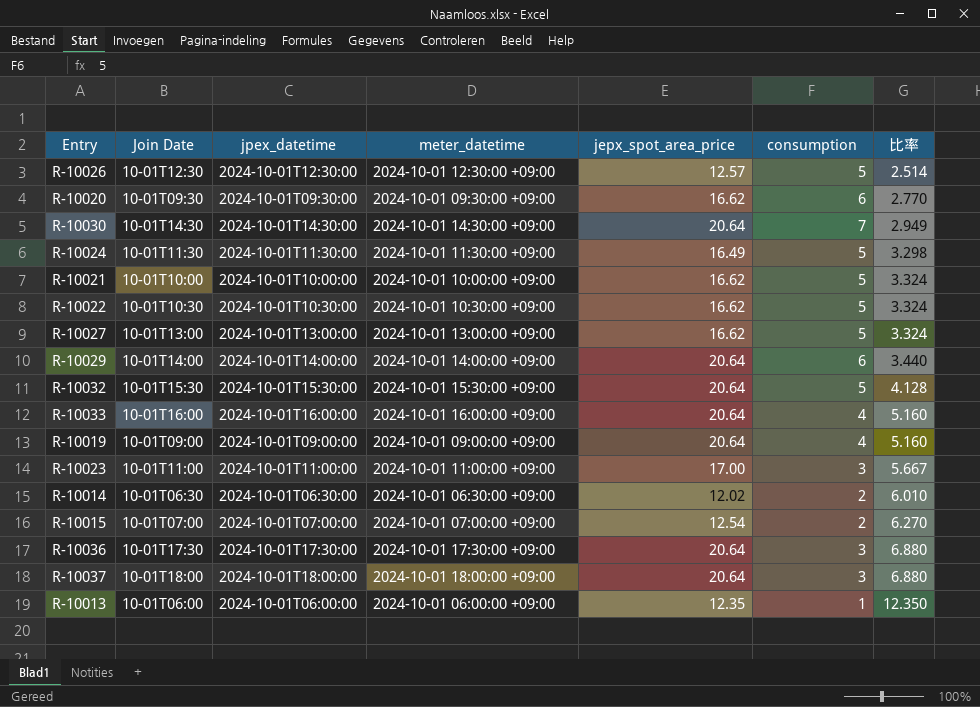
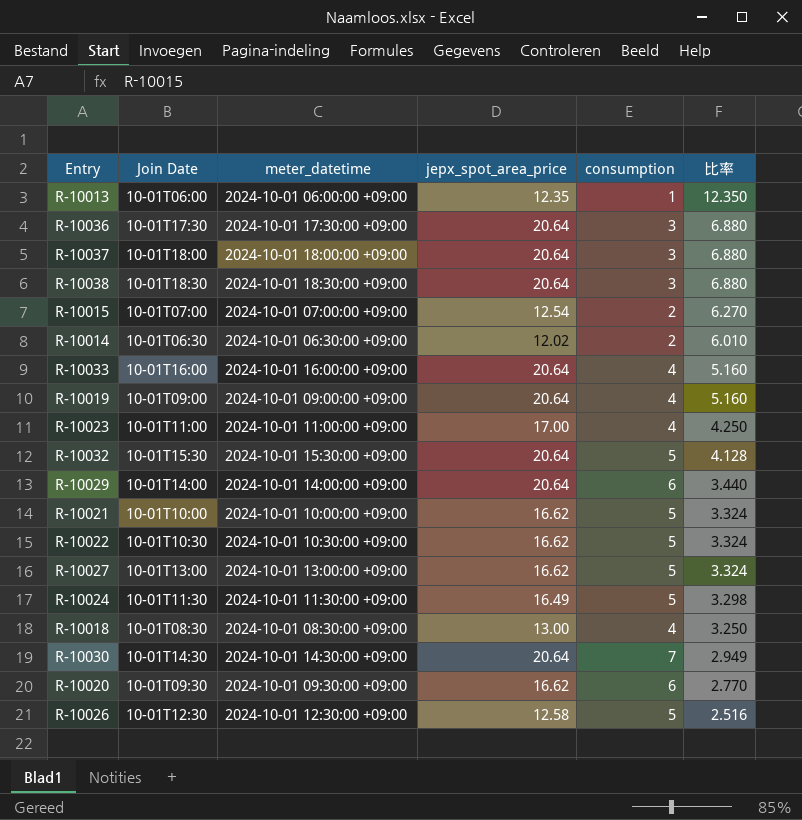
row order: 比率 ascending -> 比率 descending
column jpex_datetime | position: 3 -> none
row R-10038: none -> 10-01T18:30 | 2024-10-01 18:30:00 +09:00 | 20.64 | 3 | 6.880
R-10023 | consumption: 3 -> 4
R-10023 | 比率: 5.667 -> 4.250
row R-10018: none -> 10-01T08:30 | 2024-10-01 08:30:00 +09:00 | 13.00 | 4 | 3.250
R-10026 | jepx_spot_area_price: 12.57 -> 12.58
R-10026 | 比率: 2.514 -> 2.516

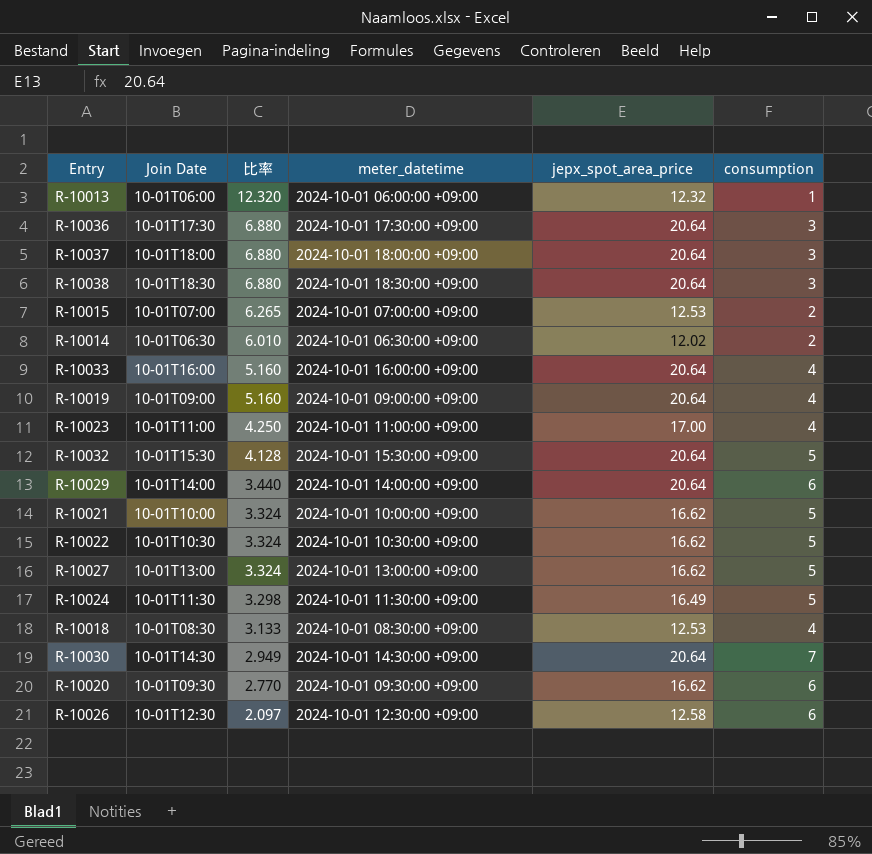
column 比率 | position: 6 -> 3
R-10013 | 比率: 12.350 -> 12.320
R-10013 | jepx_spot_area_price: 12.35 -> 12.32
R-10015 | 比率: 6.270 -> 6.265
R-10015 | jepx_spot_area_price: 12.54 -> 12.53
R-10018 | 比率: 3.250 -> 3.133
R-10018 | jepx_spot_area_price: 13.00 -> 12.53
R-10026 | 比率: 2.516 -> 2.097
R-10026 | consumption: 5 -> 6

